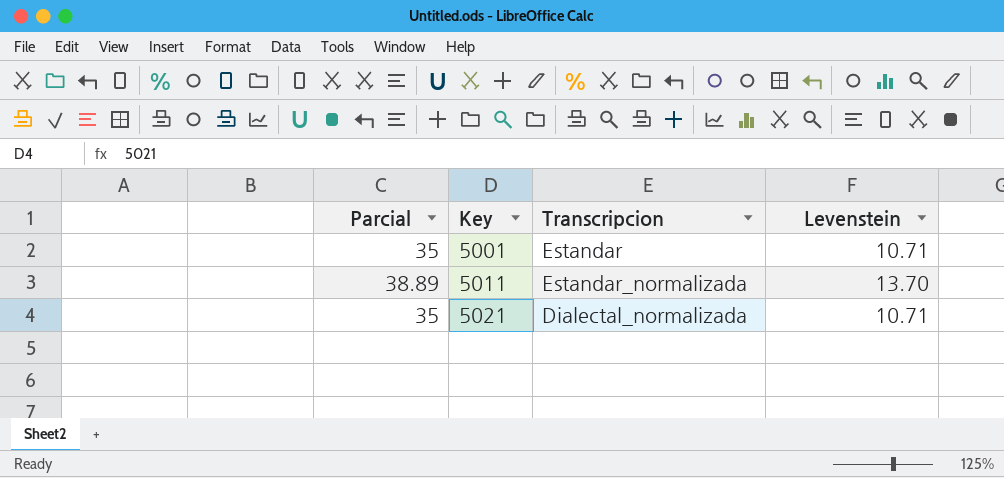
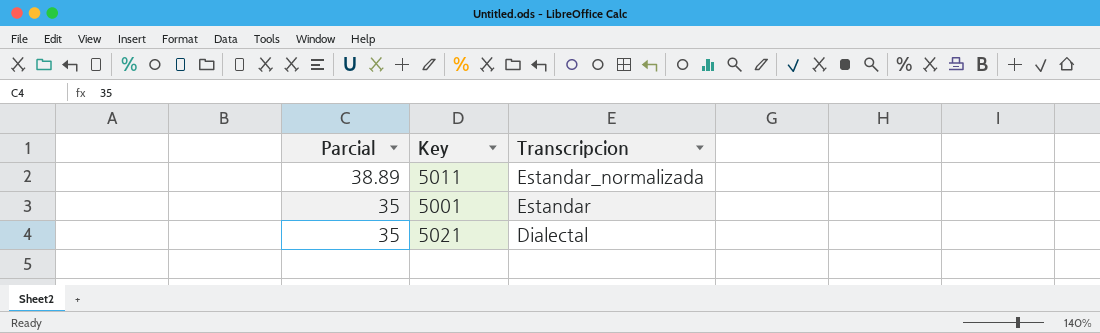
row order: Key ascending -> Parcial descending
column Levenstein | position: 4 -> none
5021 | Transcripcion: Dialectal_normalizada -> Dialectal

